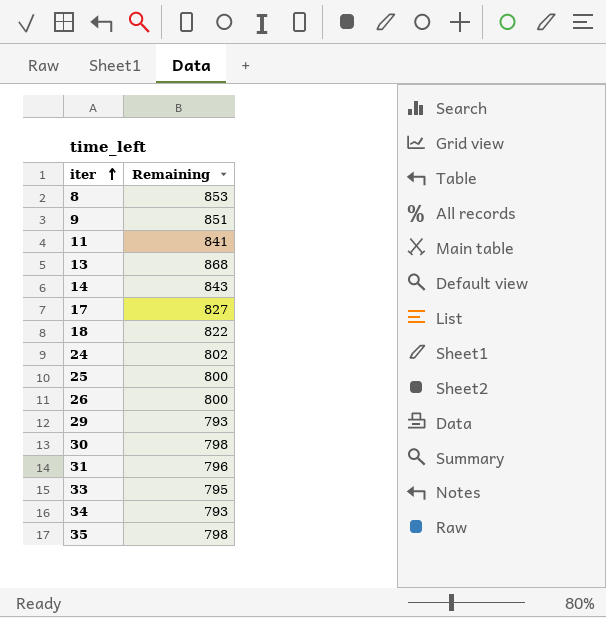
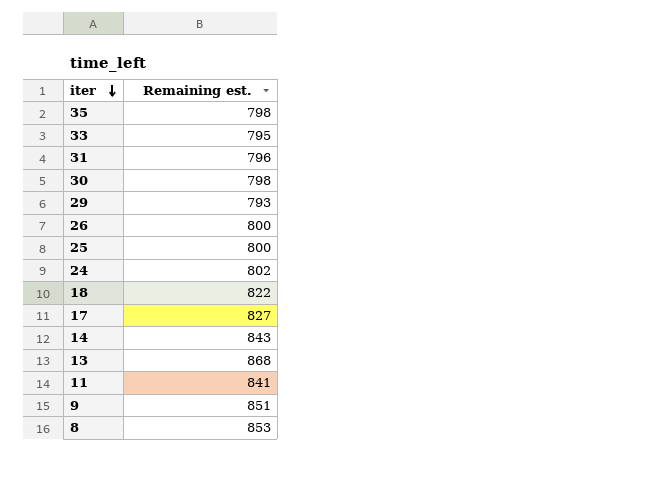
row order: iter ascending -> iter descending
column name: Remaining -> Remaining est.
row 34: 793 -> none

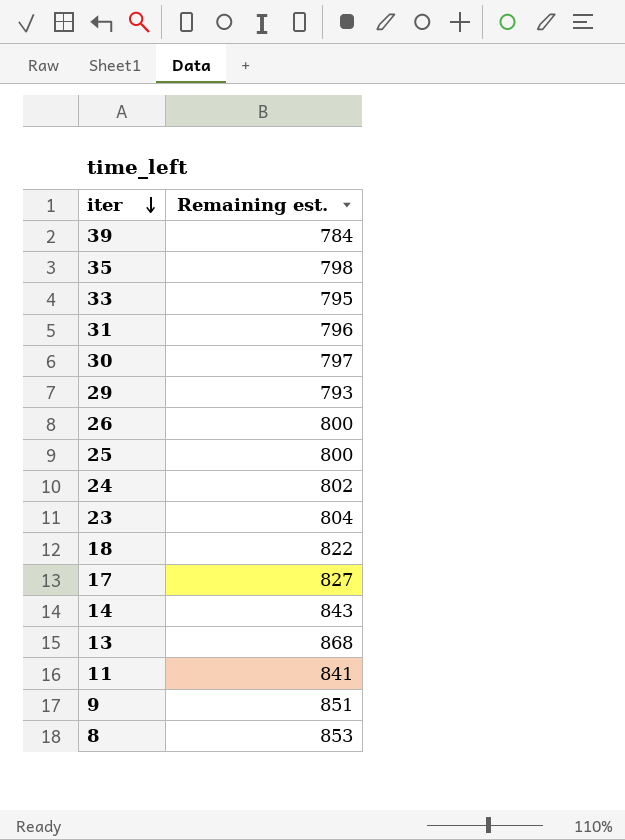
row 39: none -> 784
30 | Remaining est.: 798 -> 797
row 23: none -> 804

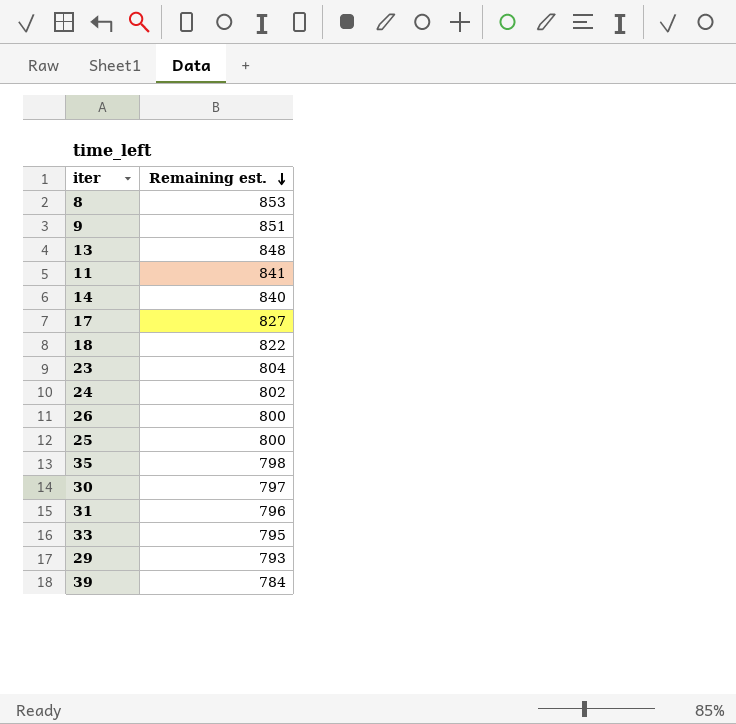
row order: iter descending -> Remaining est. descending
13 | Remaining est.: 868 -> 848
14 | Remaining est.: 843 -> 840

